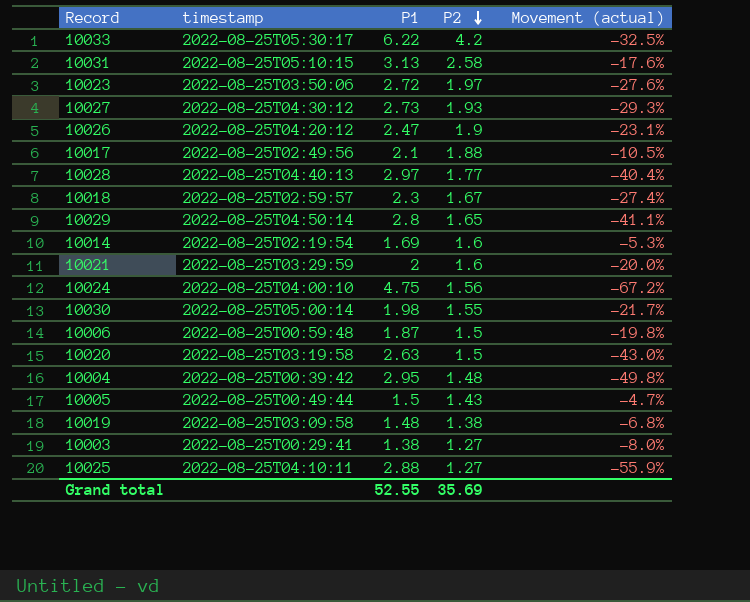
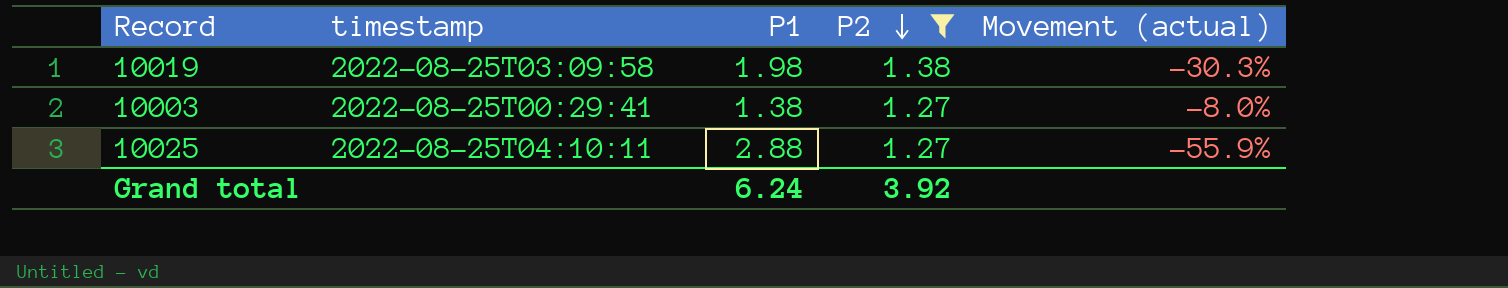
filter: none -> P2 <= 1.38
10019 | P1: 1.48 -> 1.98
10019 | Movement (actual): -6.8% -> -30.3%
Grand total | P1: 52.55 -> 6.24
Grand total | P2: 35.69 -> 3.92

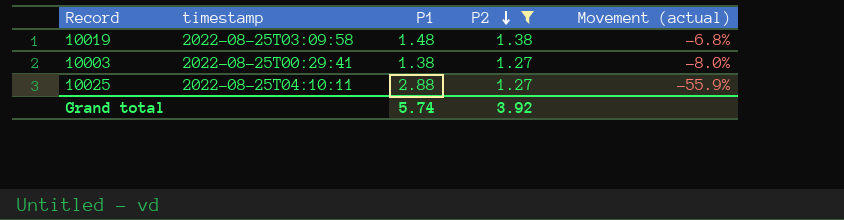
10019 | P1: 1.98 -> 1.48
10019 | Movement (actual): -30.3% -> -6.8%
Grand total | P1: 6.24 -> 5.74

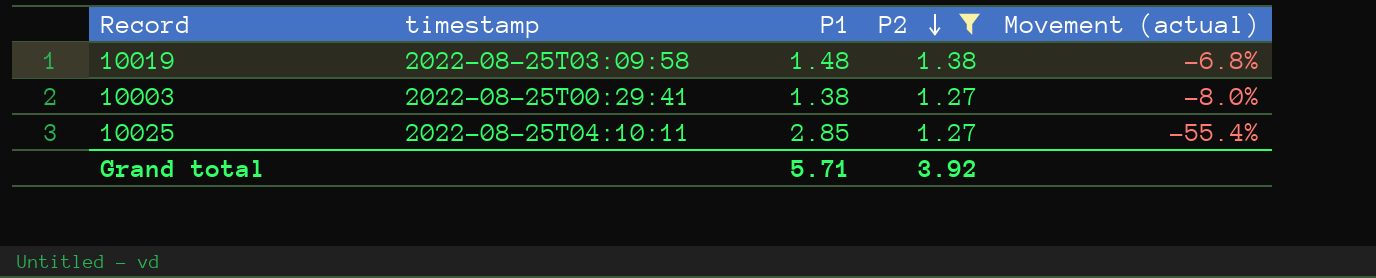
10025 | P1: 2.88 -> 2.85
10025 | Movement (actual): -55.9% -> -55.4%
Grand total | P1: 5.74 -> 5.71

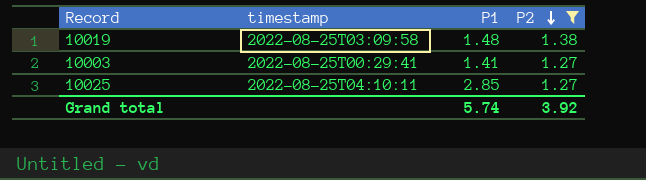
column Movement (actual) | formula: ([P2] - [P1]) / [P1] -> none
10003 | P1: 1.38 -> 1.41
Grand total | P1: 5.71 -> 5.74

